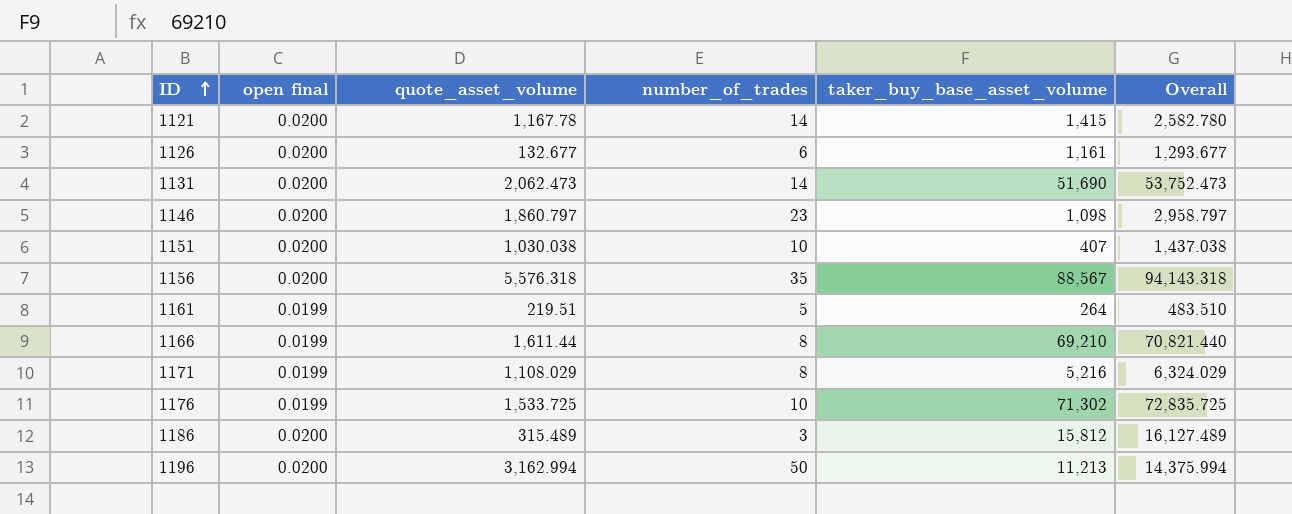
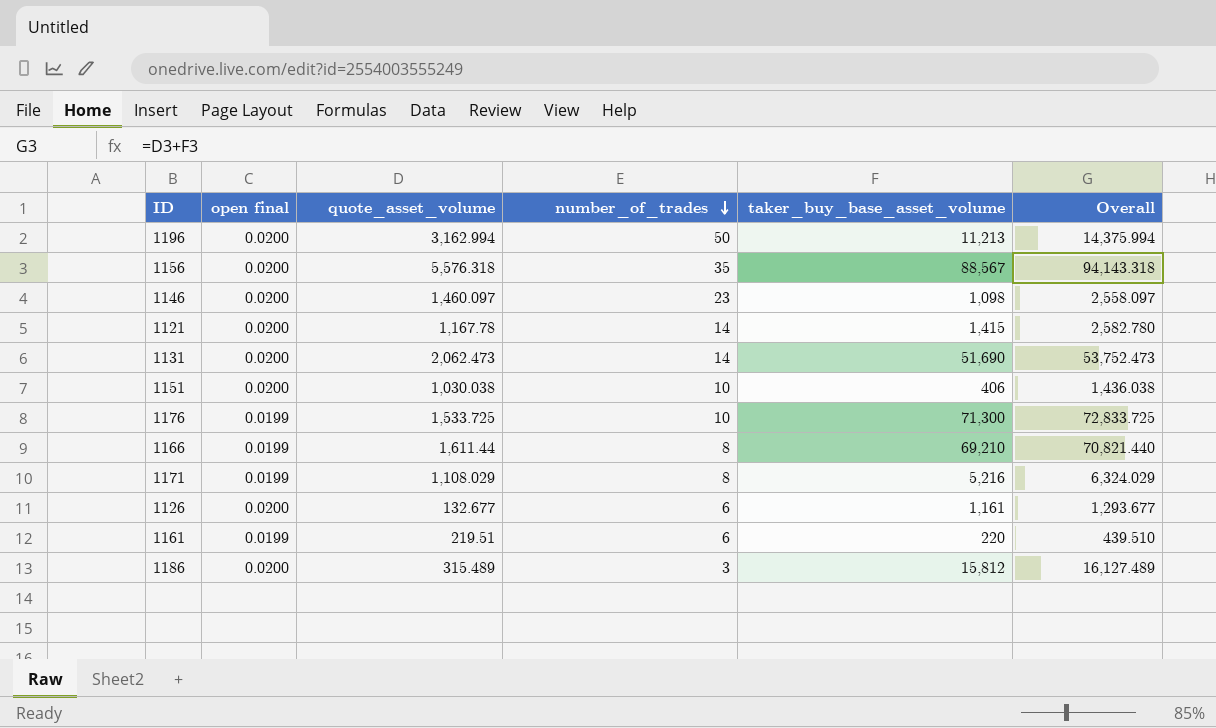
row order: ID ascending -> number_of_trades descending
1146 | quote_asset_volume: 1,860.797 -> 1,460.097
1146 | Overall: 2,958.797 -> 2,558.097
1151 | taker_buy_base_asset_volume: 407 -> 406
1151 | Overall: 1,437.038 -> 1,436.038
1176 | taker_buy_base_asset_volume: 71,302 -> 71,300
1176 | Overall: 72,835.725 -> 72,833.725
1161 | number_of_trades: 5 -> 6
1161 | taker_buy_base_asset_volume: 264 -> 220
1161 | Overall: 483.510 -> 439.510

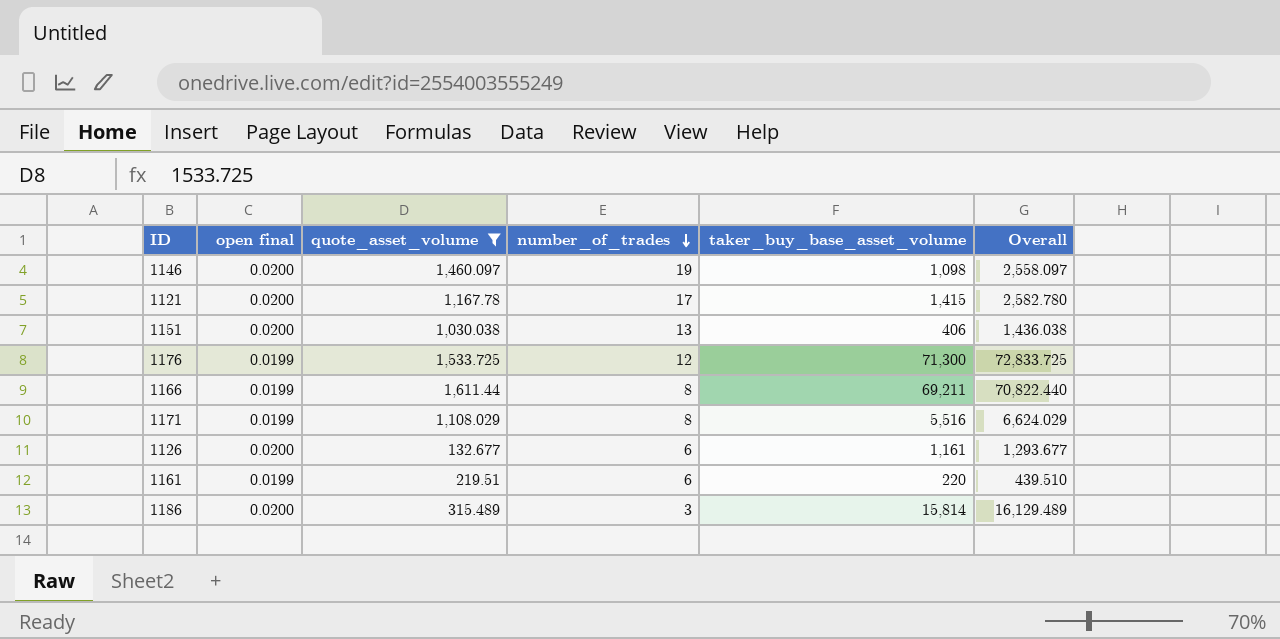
filter: none -> quote_asset_volume <= 1,611.44
1146 | number_of_trades: 23 -> 19
1121 | number_of_trades: 14 -> 17
1151 | number_of_trades: 10 -> 13
1176 | number_of_trades: 10 -> 12
1166 | taker_buy_base_asset_volume: 69,210 -> 69,211
1166 | Overall: 70,821.440 -> 70,822.440
1171 | taker_buy_base_asset_volume: 5,216 -> 5,516
1171 | Overall: 6,324.029 -> 6,624.029
1186 | taker_buy_base_asset_volume: 15,812 -> 15,814
1186 | Overall: 16,127.489 -> 16,129.489

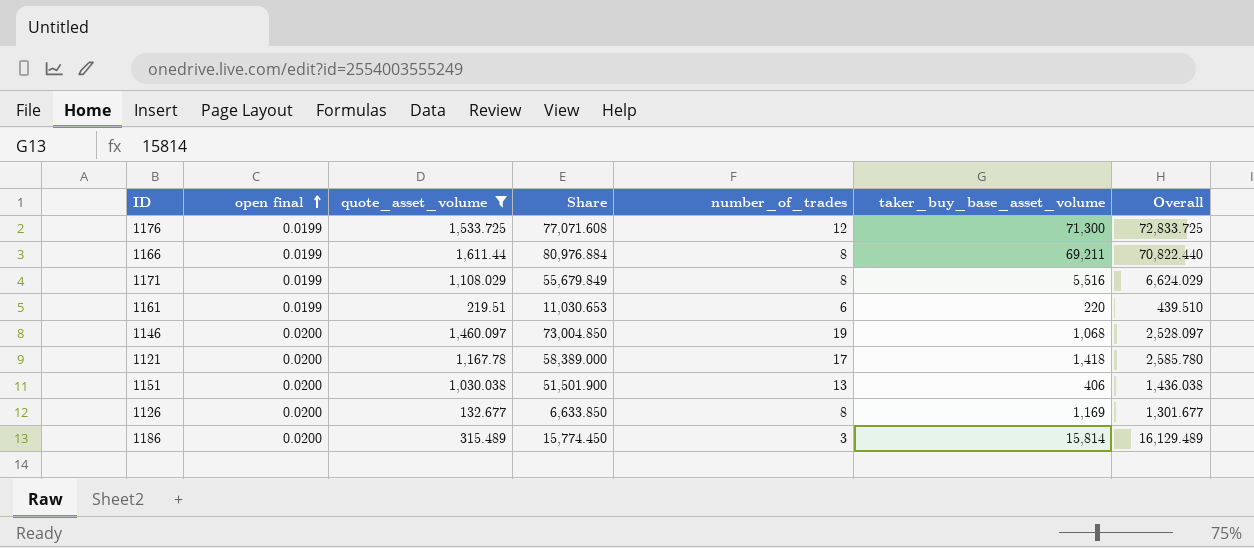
row order: number_of_trades descending -> open final ascending
column Share | formula: none -> [quote_asset_volume] / [open final]
1146 | taker_buy_base_asset_volume: 1,098 -> 1,068
1146 | Overall: 2,558.097 -> 2,528.097
1121 | taker_buy_base_asset_volume: 1,415 -> 1,418
1121 | Overall: 2,582.780 -> 2,585.780
1126 | number_of_trades: 6 -> 8
1126 | taker_buy_base_asset_volume: 1,161 -> 1,169
1126 | Overall: 1,293.677 -> 1,301.677

